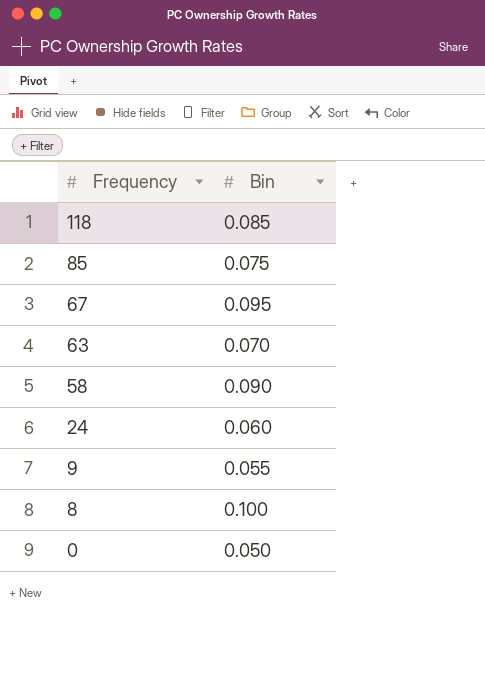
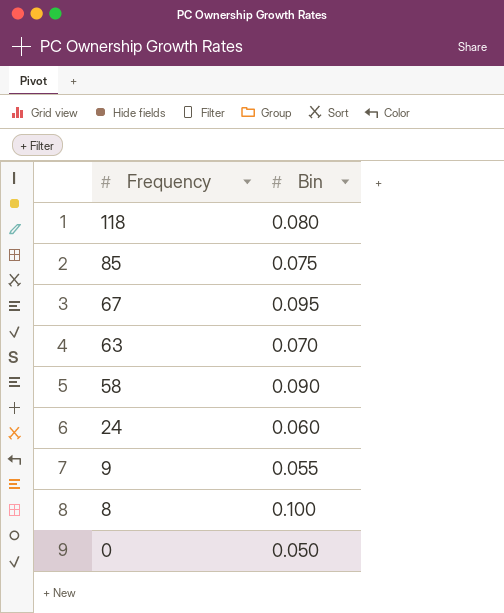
118 | Bin: 0.085 -> 0.080

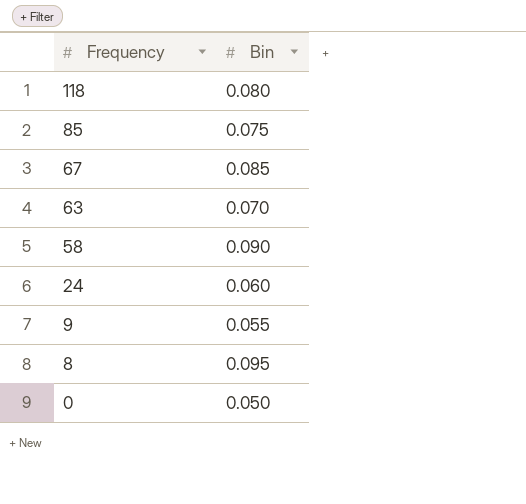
67 | Bin: 0.095 -> 0.085
8 | Bin: 0.100 -> 0.095

